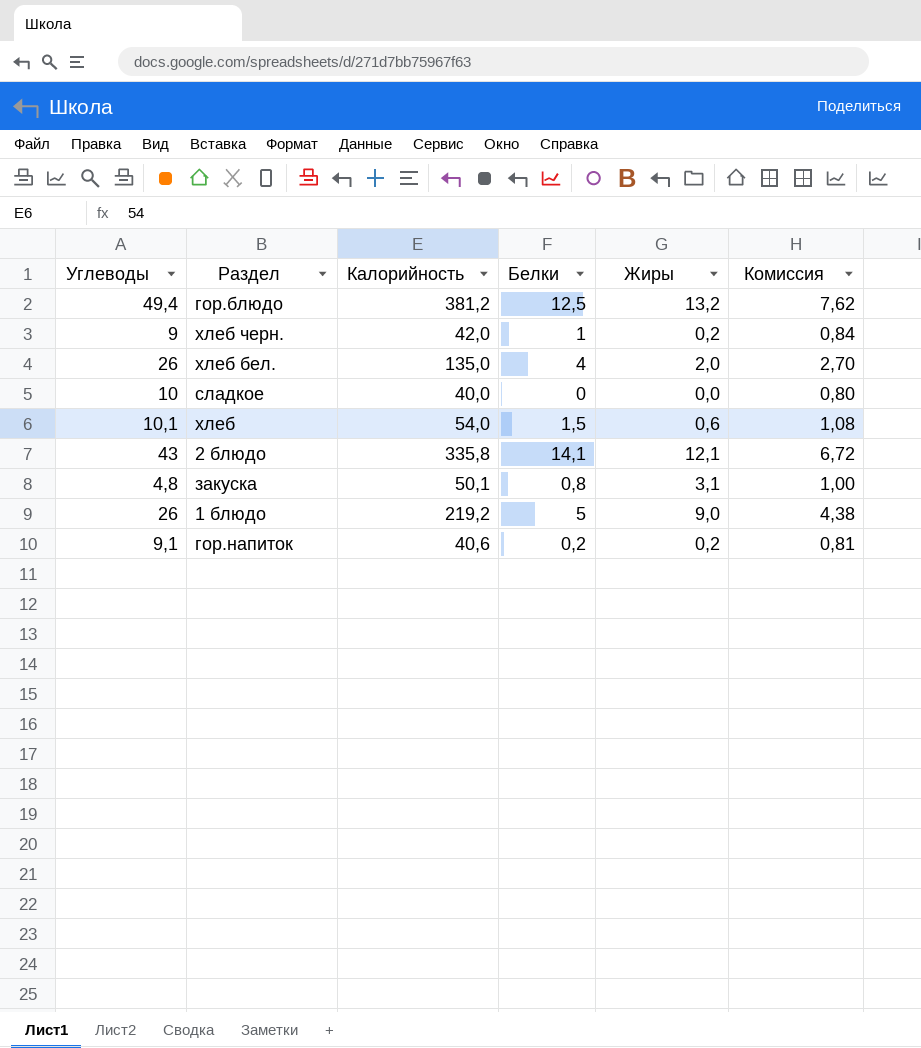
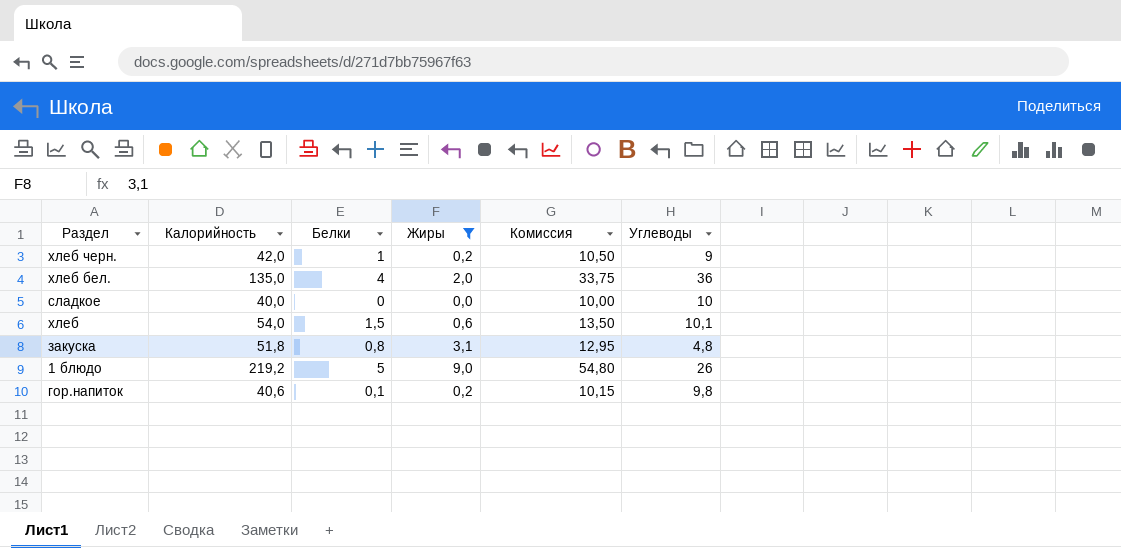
filter: none -> Жиры <= 9,0
column Комиссия | formula: [Калорийность] * 0,02 -> [Калорийность] * 0,25
column Углеводы | position: 1 -> 6
хлеб бел. | Углеводы: 26 -> 36
закуска | Калорийность: 50,1 -> 51,8
гор.напиток | Белки: 0,2 -> 0,1
гор.напиток | Углеводы: 9,1 -> 9,8

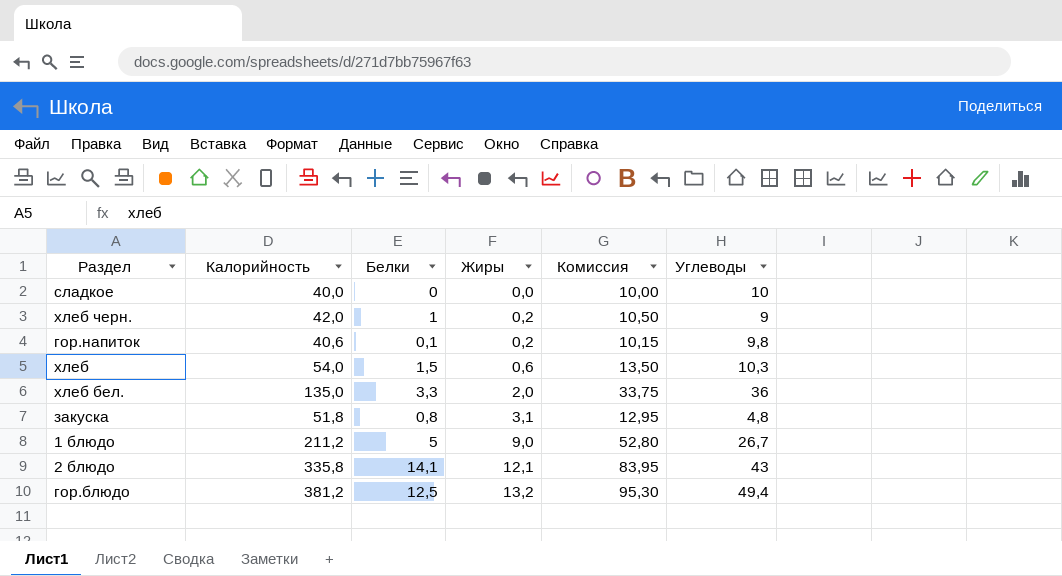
filter: Жиры <= 9,0 -> none
row order: none -> Жиры ascending
хлеб | Углеводы: 10,1 -> 10,3
хлеб бел. | Белки: 4 -> 3,3
1 блюдо | Калорийность: 219,2 -> 211,2
1 блюдо | Комиссия: 54,80 -> 52,80
1 блюдо | Углеводы: 26 -> 26,7

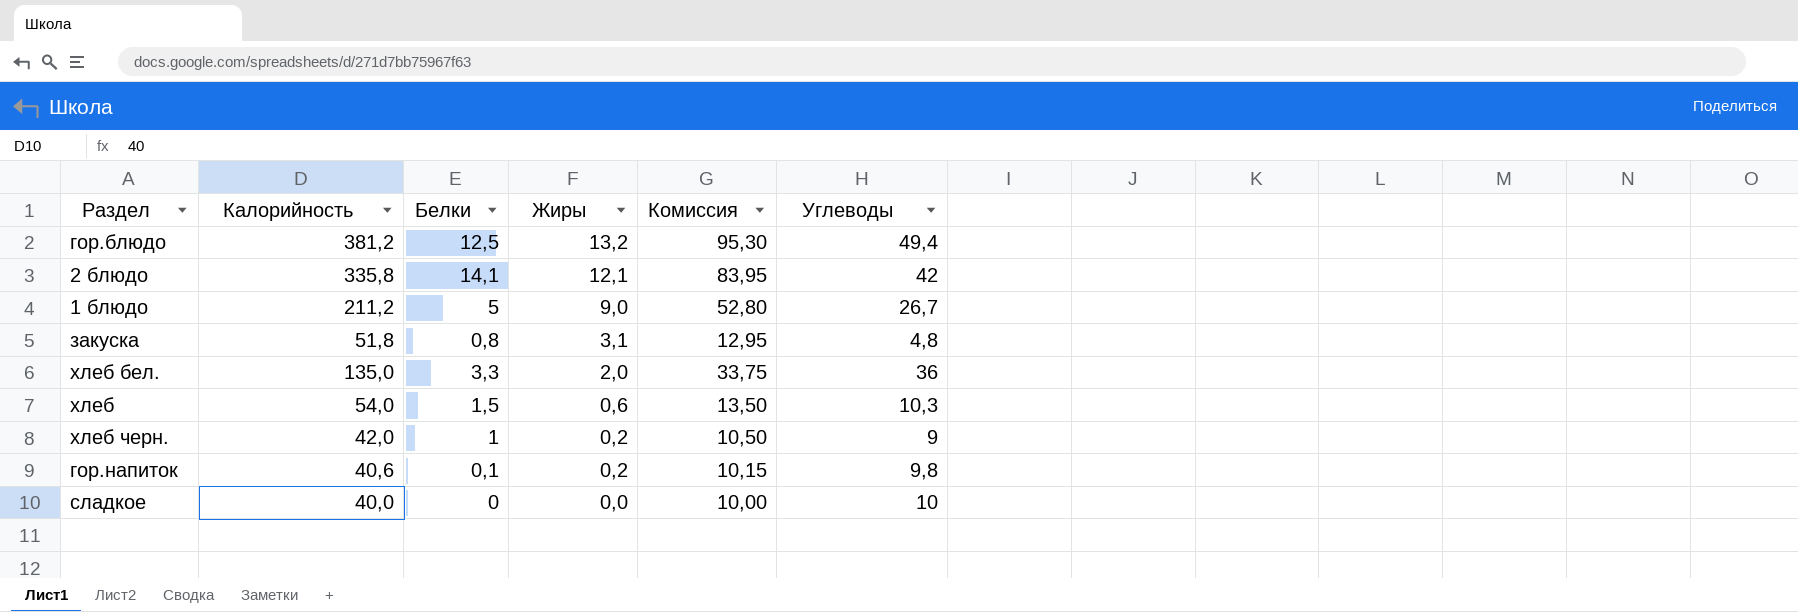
row order: Жиры ascending -> Жиры descending
2 блюдо | Углеводы: 43 -> 42

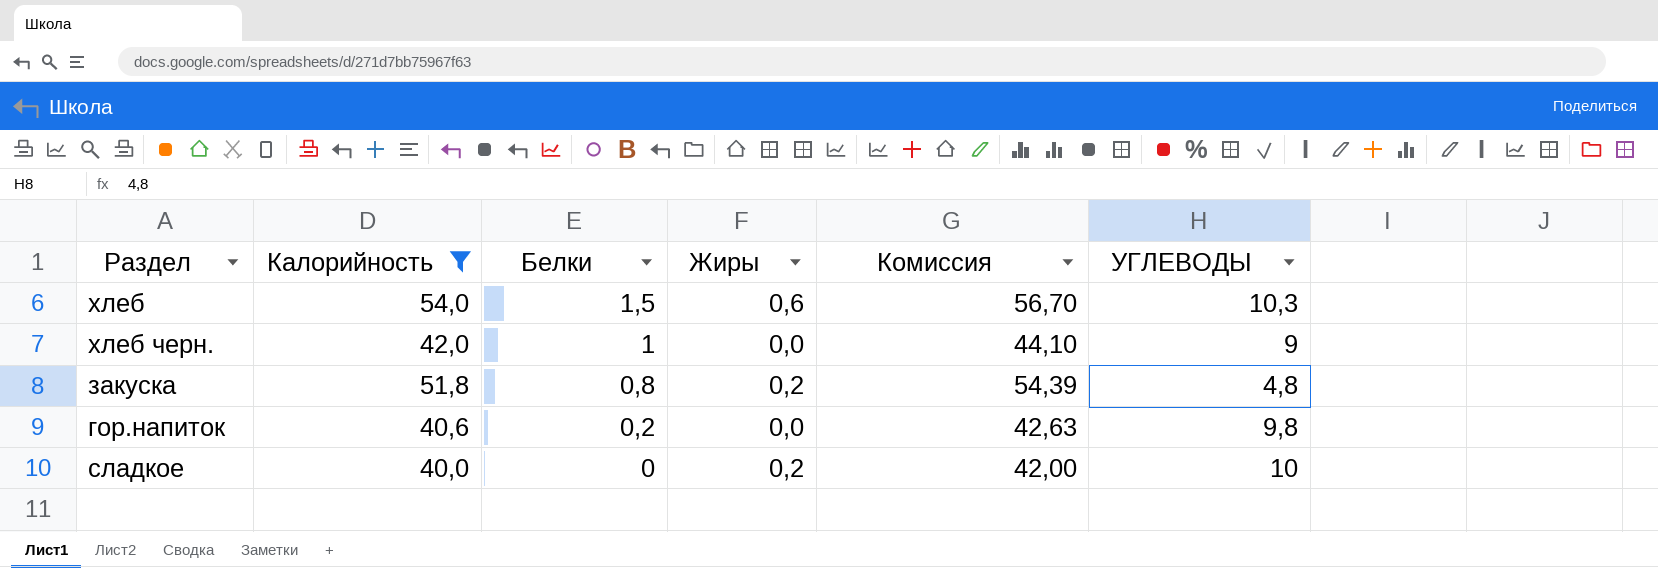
filter: none -> Калорийность <= 54,0
row order: Жиры descending -> Белки descending
column Комиссия | formula: [Калорийность] * 0,25 -> [Калорийность] * 1,05
column name: Углеводы -> УГЛЕВОДЫ
хлеб черн. | Жиры: 0,2 -> 0,0
закуска | Жиры: 3,1 -> 0,2
гор.напиток | Белки: 0,1 -> 0,2
гор.напиток | Жиры: 0,2 -> 0,0
сладкое | Жиры: 0,0 -> 0,2

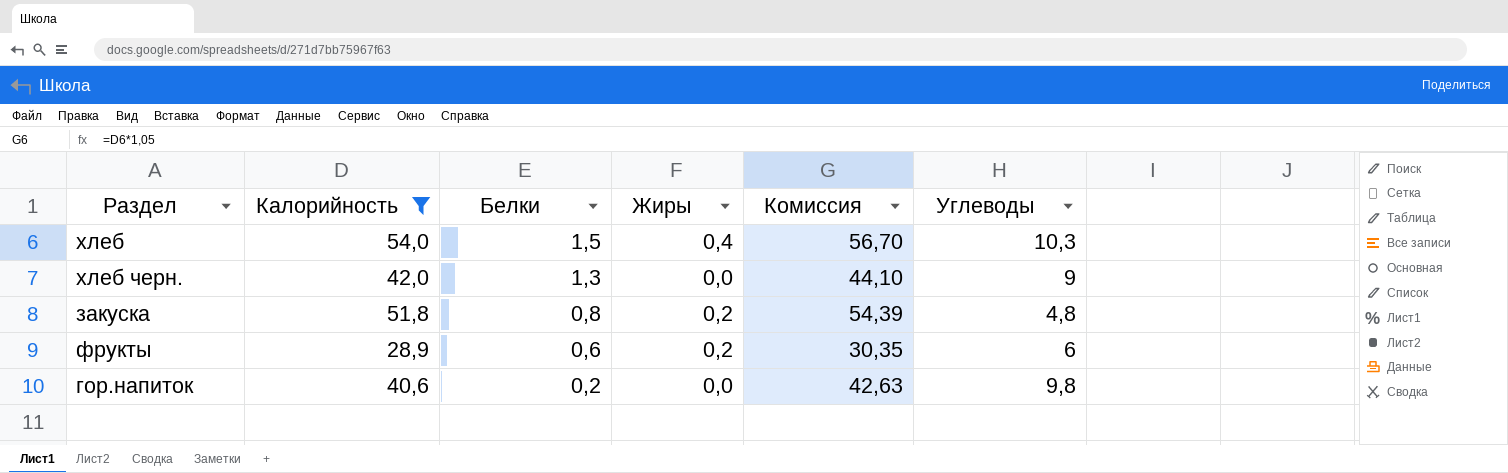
column name: УГЛЕВОДЫ -> Углеводы
row сладкое: 40,0 | 0 | 0,2 | 42,00 | 10 -> none
хлеб | Жиры: 0,6 -> 0,4
хлеб черн. | Белки: 1 -> 1,3
row фрукты: none -> 28,9 | 0,6 | 0,2 | 30,35 | 6

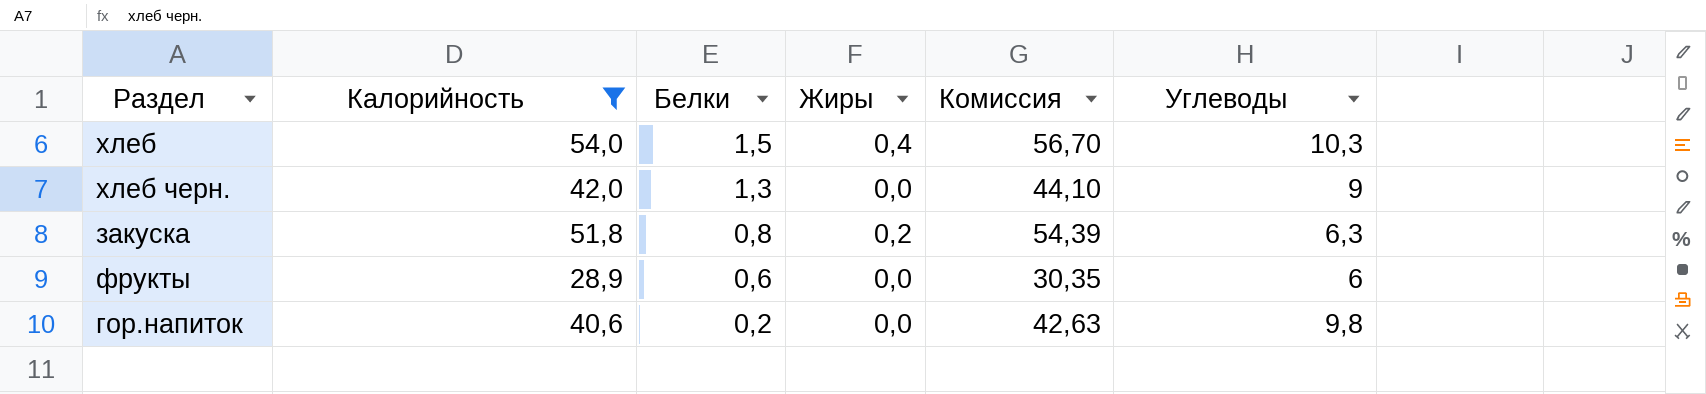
закуска | Углеводы: 4,8 -> 6,3
фрукты | Жиры: 0,2 -> 0,0

